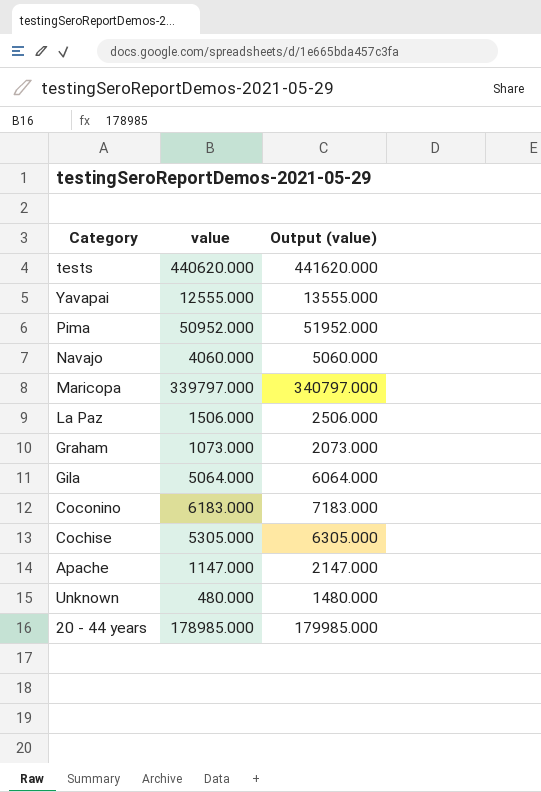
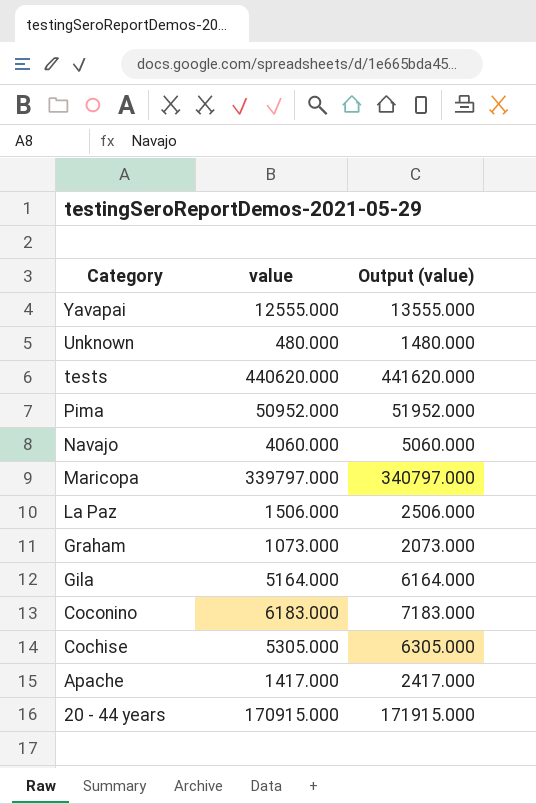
row order: none -> Category descending
Gila | value: 5064.000 -> 5164.000
Gila | Output (value): 6064.000 -> 6164.000
Apache | value: 1147.000 -> 1417.000
Apache | Output (value): 2147.000 -> 2417.000
20 - 44 years | value: 178985.000 -> 170915.000
20 - 44 years | Output (value): 179985.000 -> 171915.000

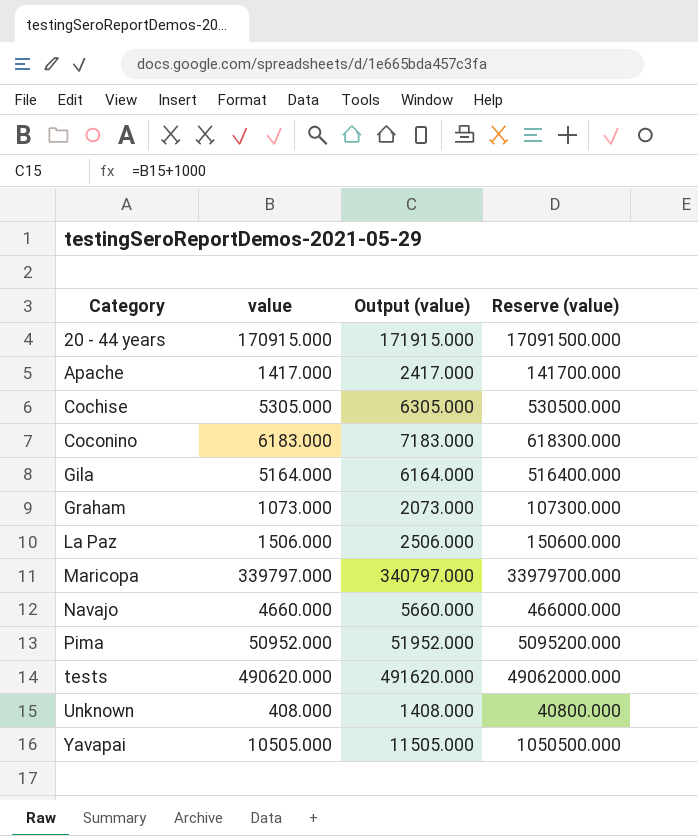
row order: Category descending -> Category ascending
column Reserve (value) | formula: none -> [value] * 100
Navajo | value: 4060.000 -> 4660.000
Navajo | Output (value): 5060.000 -> 5660.000
tests | value: 440620.000 -> 490620.000
tests | Output (value): 441620.000 -> 491620.000
Unknown | value: 480.000 -> 408.000
Unknown | Output (value): 1480.000 -> 1408.000
Yavapai | value: 12555.000 -> 10505.000
Yavapai | Output (value): 13555.000 -> 11505.000

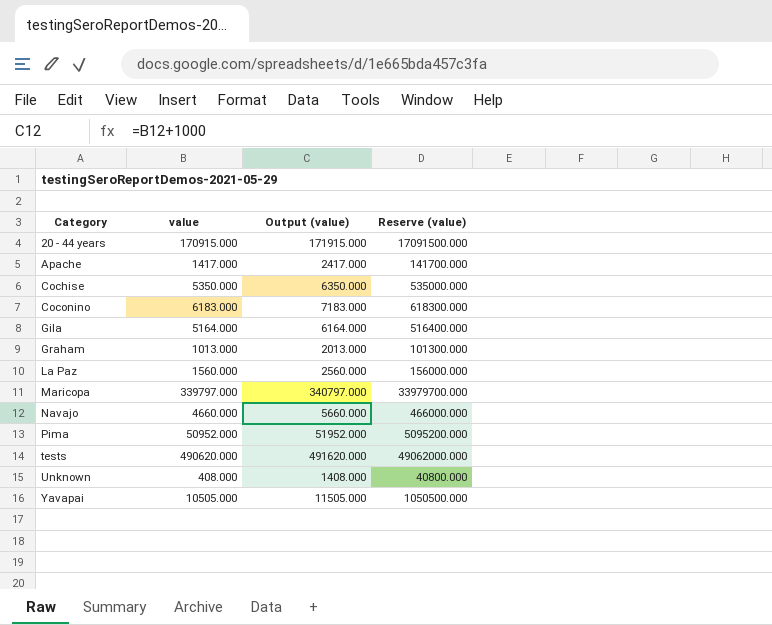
Cochise | value: 5305.000 -> 5350.000
Cochise | Output (value): 6305.000 -> 6350.000
Cochise | Reserve (value): 530500.000 -> 535000.000
Graham | value: 1073.000 -> 1013.000
Graham | Output (value): 2073.000 -> 2013.000
Graham | Reserve (value): 107300.000 -> 101300.000
La Paz | value: 1506.000 -> 1560.000
La Paz | Output (value): 2506.000 -> 2560.000
La Paz | Reserve (value): 150600.000 -> 156000.000

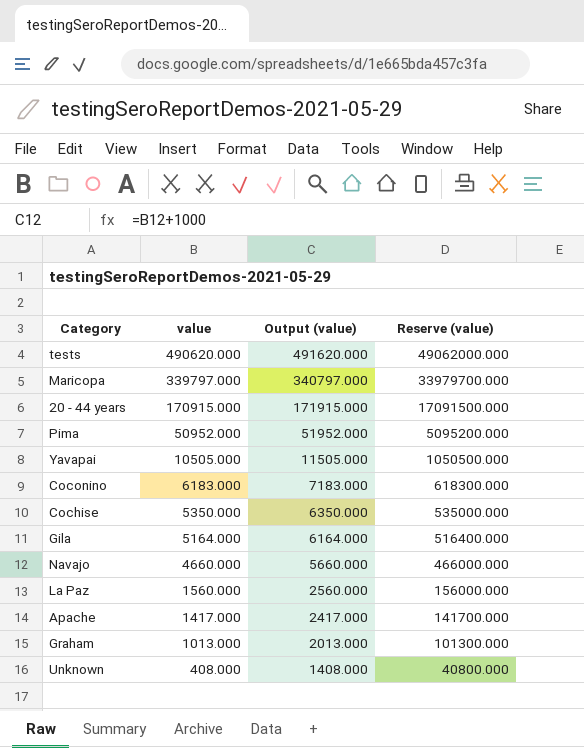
row order: Category ascending -> value descending

